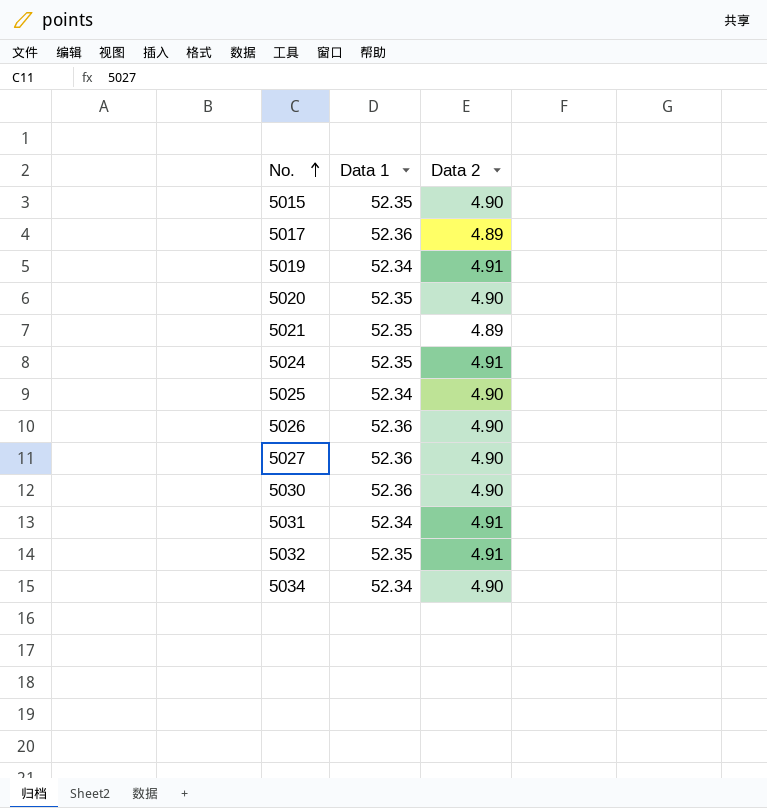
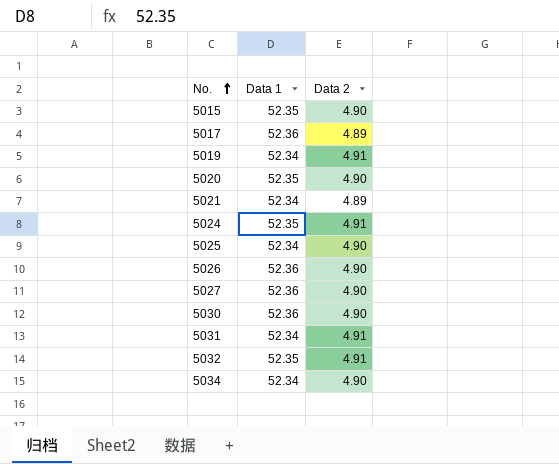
5021 | Data 1: 52.35 -> 52.34

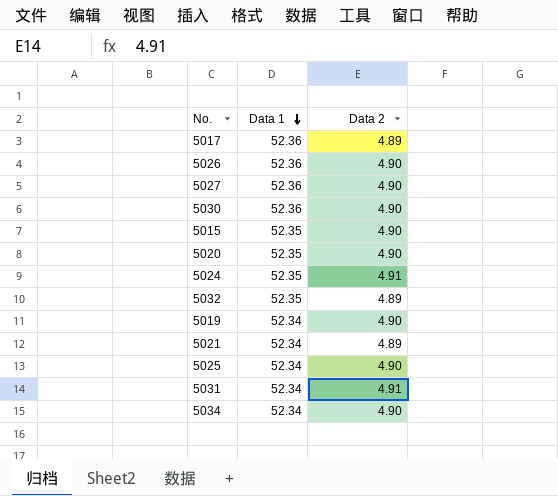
row order: No. ascending -> Data 1 descending
5032 | Data 2: 4.91 -> 4.89
5019 | Data 2: 4.91 -> 4.90

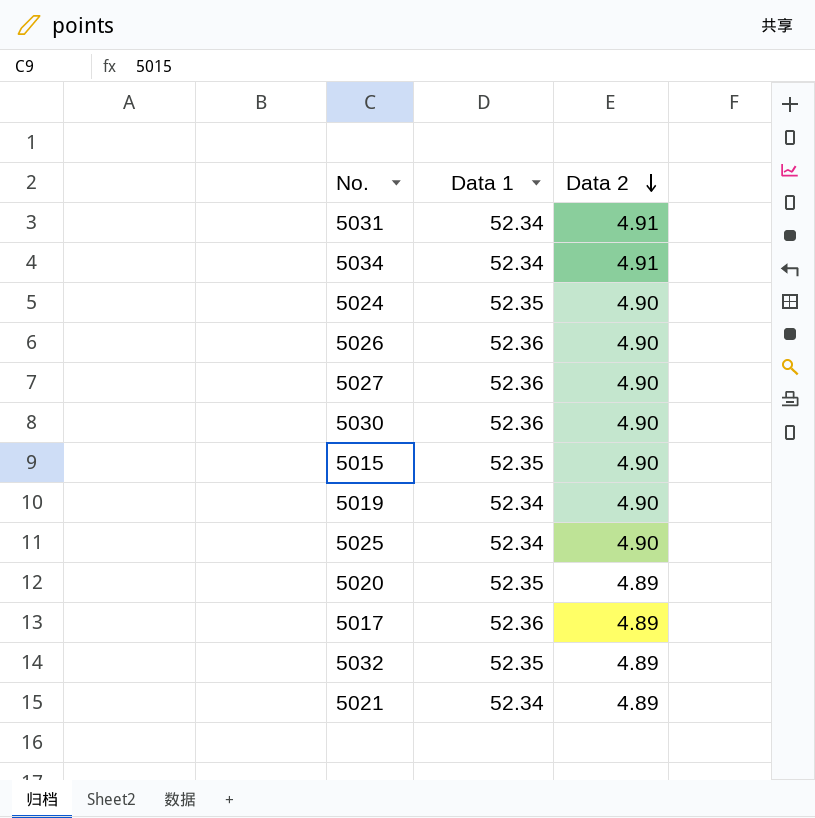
row order: Data 1 descending -> Data 2 descending
5034 | Data 2: 4.90 -> 4.91
5024 | Data 2: 4.91 -> 4.90
5020 | Data 2: 4.90 -> 4.89

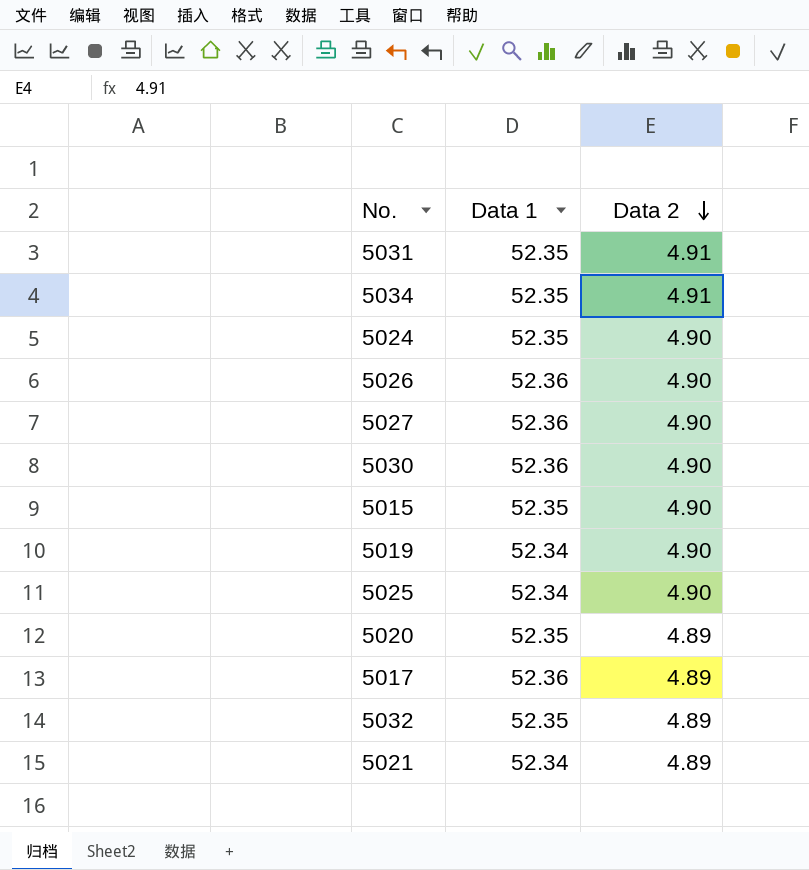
5031 | Data 1: 52.34 -> 52.35
5034 | Data 1: 52.34 -> 52.35

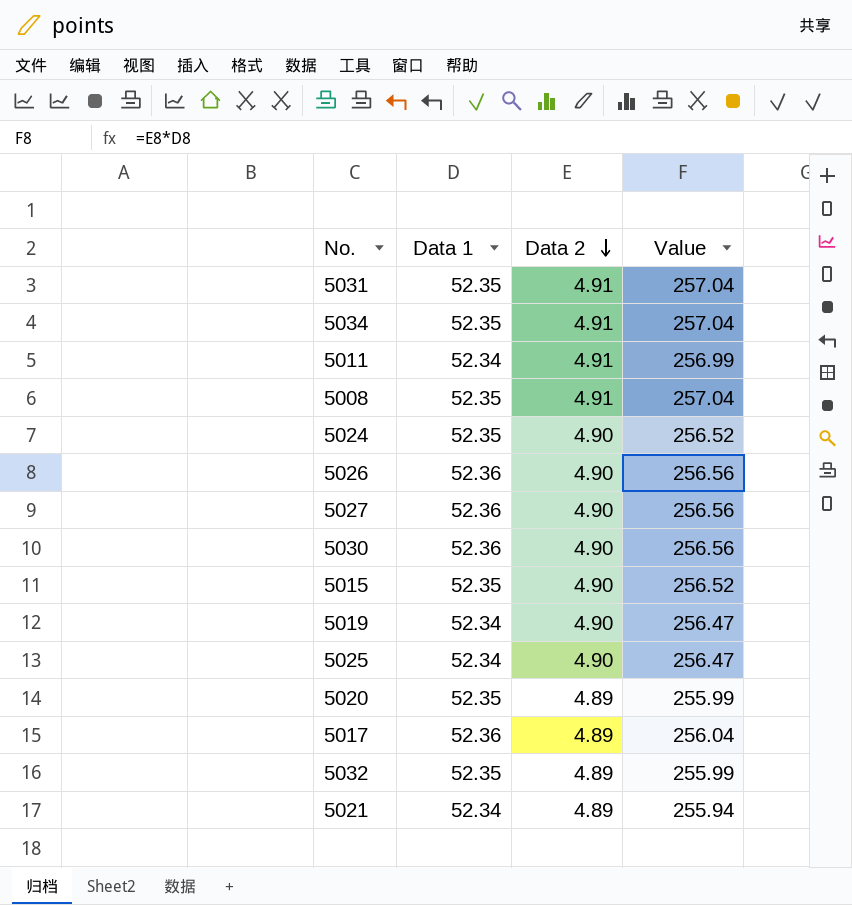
column Value | formula: none -> [Data 1] * [Data 2]
row 5011: none -> 52.34 | 4.91 | 256.99
row 5008: none -> 52.35 | 4.91 | 257.04

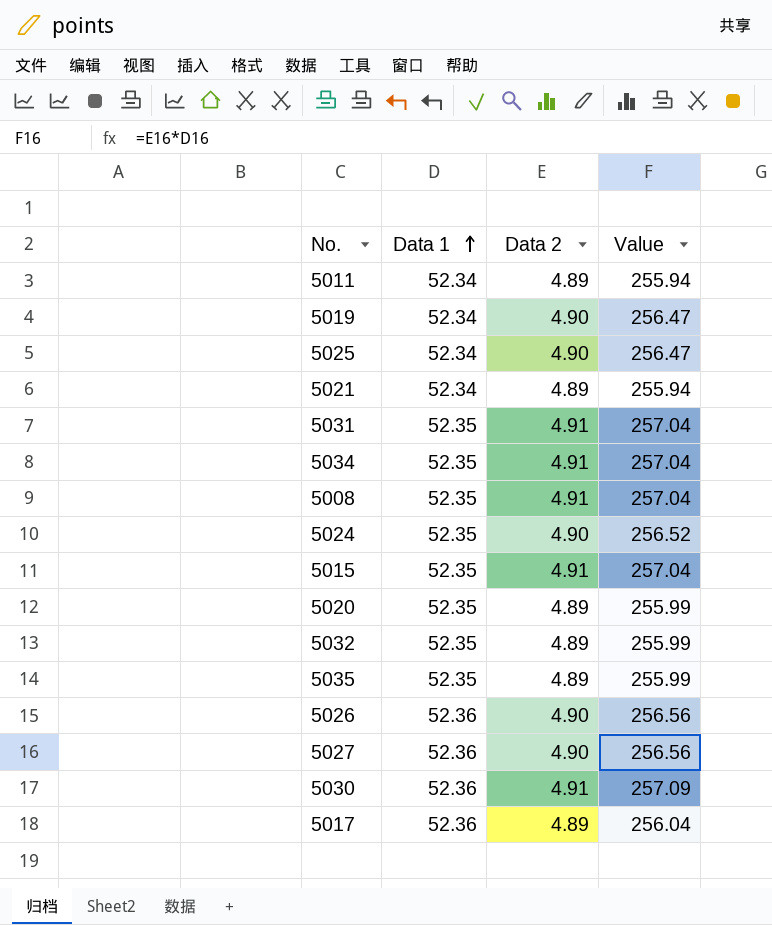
row order: Data 2 descending -> Data 1 ascending
5011 | Data 2: 4.91 -> 4.89
5011 | Value: 256.99 -> 255.94
5015 | Data 2: 4.90 -> 4.91
5015 | Value: 256.52 -> 257.04
row 5035: none -> 52.35 | 4.89 | 255.99
5030 | Data 2: 4.90 -> 4.91
5030 | Value: 256.56 -> 257.09

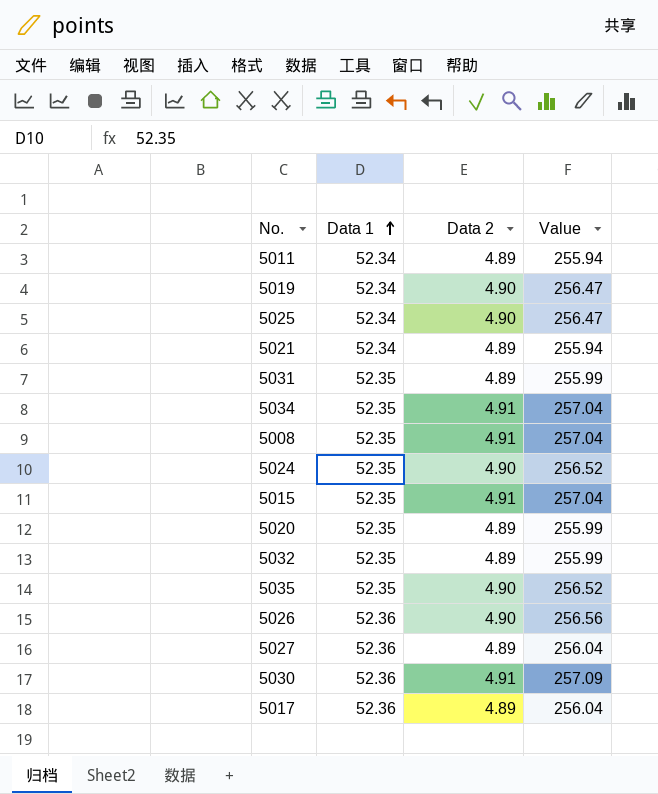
5031 | Data 2: 4.91 -> 4.89
5031 | Value: 257.04 -> 255.99
5035 | Data 2: 4.89 -> 4.90
5035 | Value: 255.99 -> 256.52
5027 | Data 2: 4.90 -> 4.89
5027 | Value: 256.56 -> 256.04

